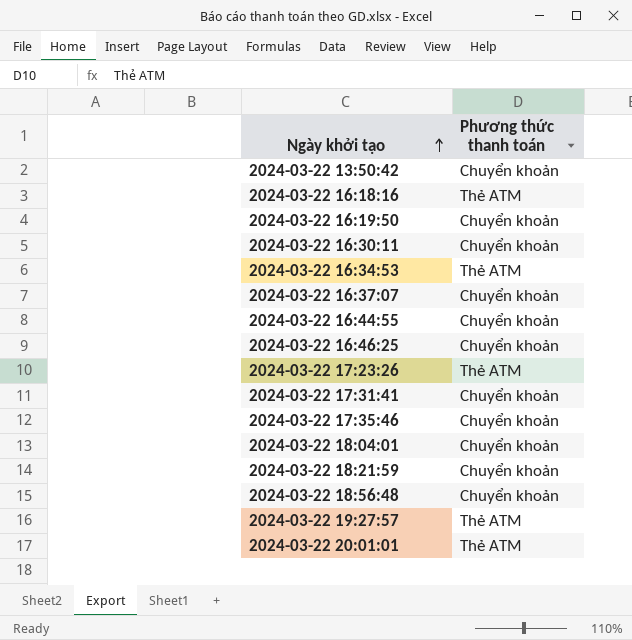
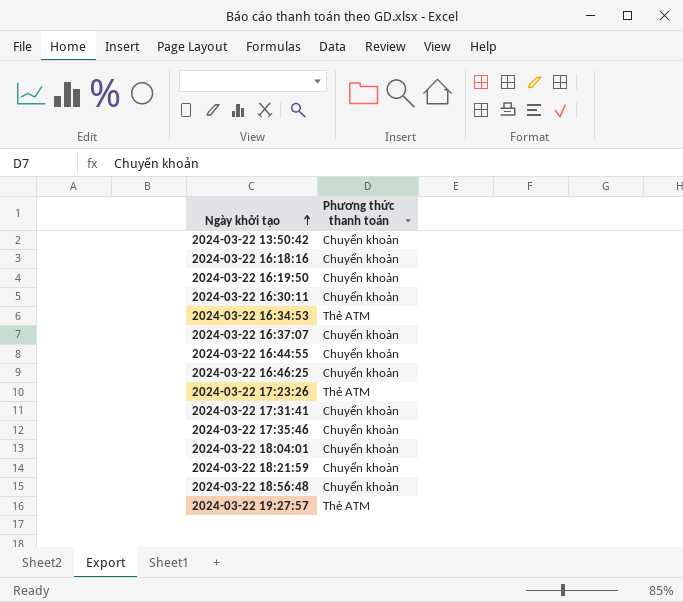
row 2024-03-22 20:01:01: Thẻ ATM -> none
2024-03-22 16:18:16 | Phương thức thanh toán: Thẻ ATM -> Chuyển khoản

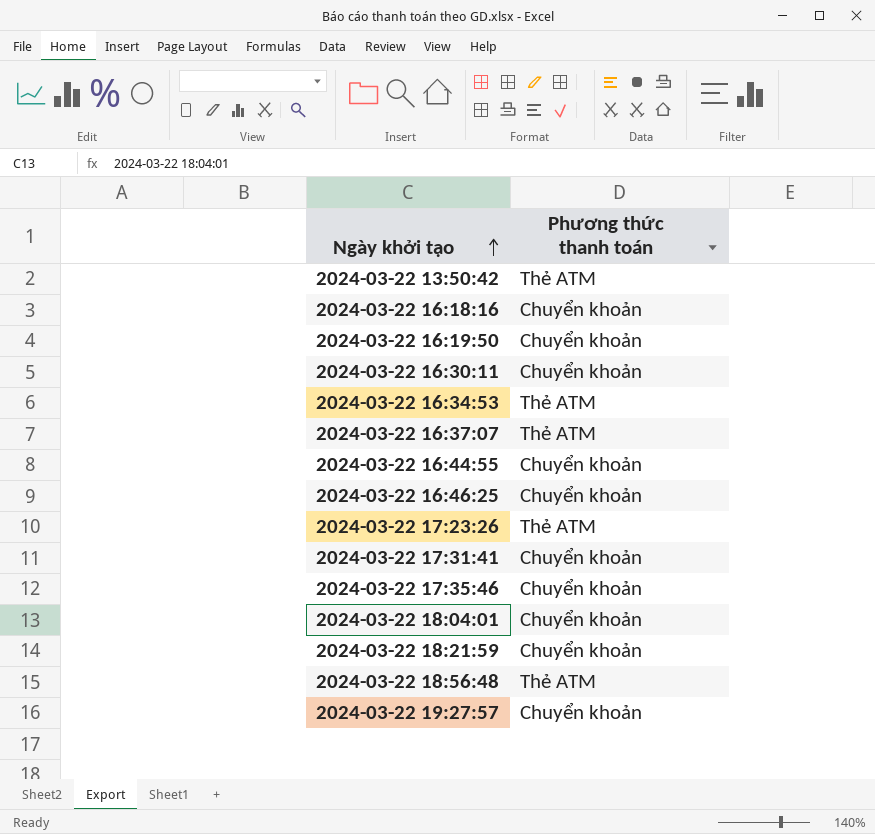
2024-03-22 13:50:42 | Phương thức thanh toán: Chuyển khoản -> Thẻ ATM
2024-03-22 16:37:07 | Phương thức thanh toán: Chuyển khoản -> Thẻ ATM
2024-03-22 18:56:48 | Phương thức thanh toán: Chuyển khoản -> Thẻ ATM
2024-03-22 19:27:57 | Phương thức thanh toán: Thẻ ATM -> Chuyển khoản

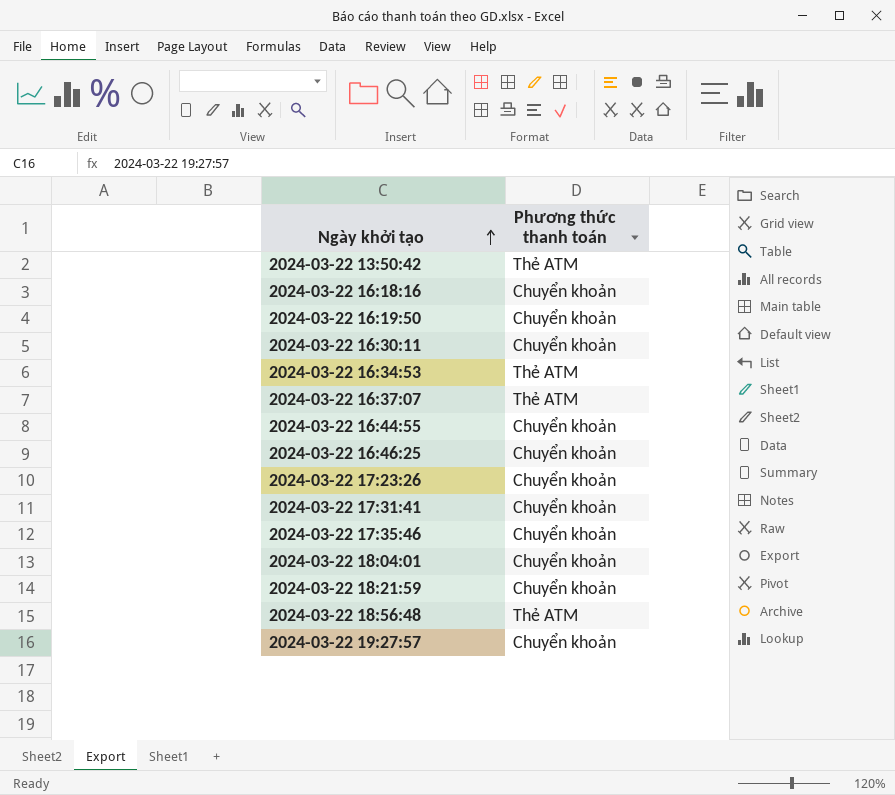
2024-03-22 17:23:26 | Phương thức thanh toán: Thẻ ATM -> Chuyển khoản

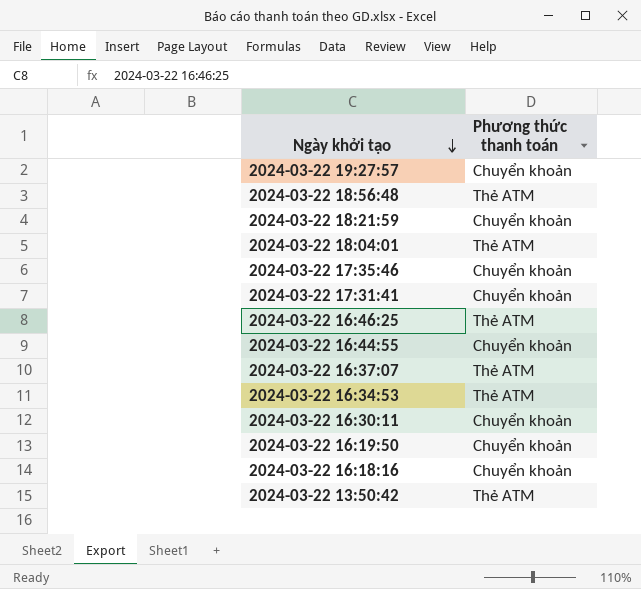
row order: Ngày khởi tạo ascending -> Ngày khởi tạo descending
row 2024-03-22 17:23:26: Chuyển khoản -> none
2024-03-22 18:04:01 | Phương thức thanh toán: Chuyển khoản -> Thẻ ATM
2024-03-22 16:46:25 | Phương thức thanh toán: Chuyển khoản -> Thẻ ATM

